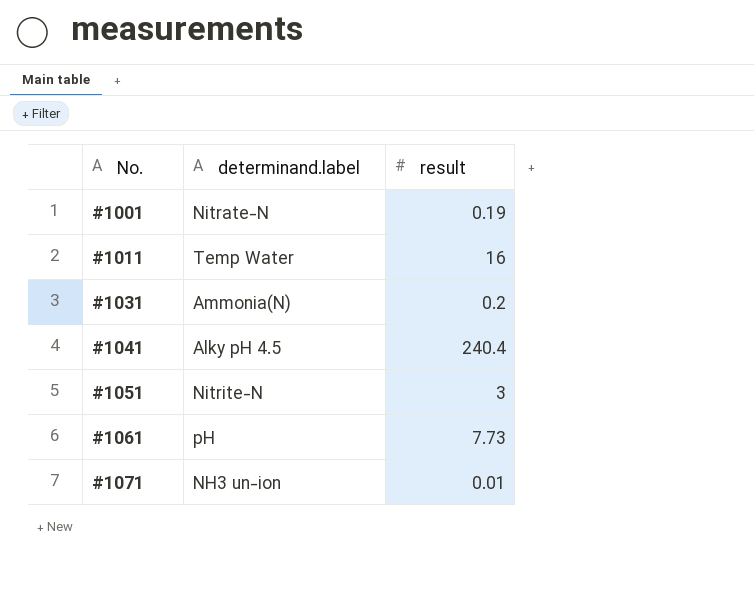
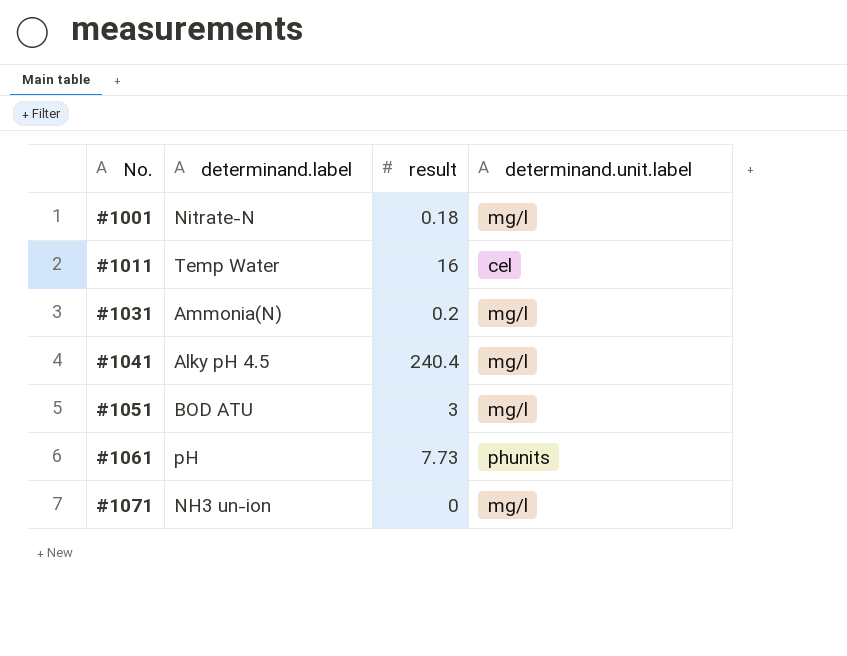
column determinand.unit.label | position: none -> 4
#1001 | result: 0.19 -> 0.18
#1051 | determinand.label: Nitrite-N -> BOD ATU
#1071 | result: 0.01 -> 0

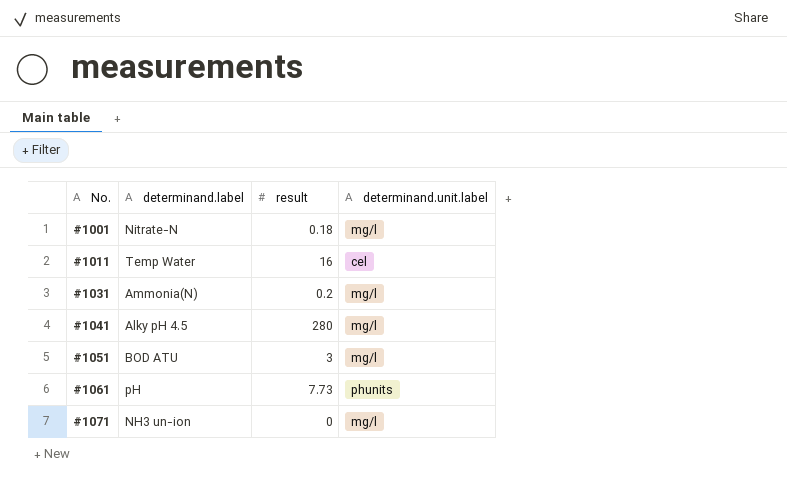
#1041 | result: 240.4 -> 280

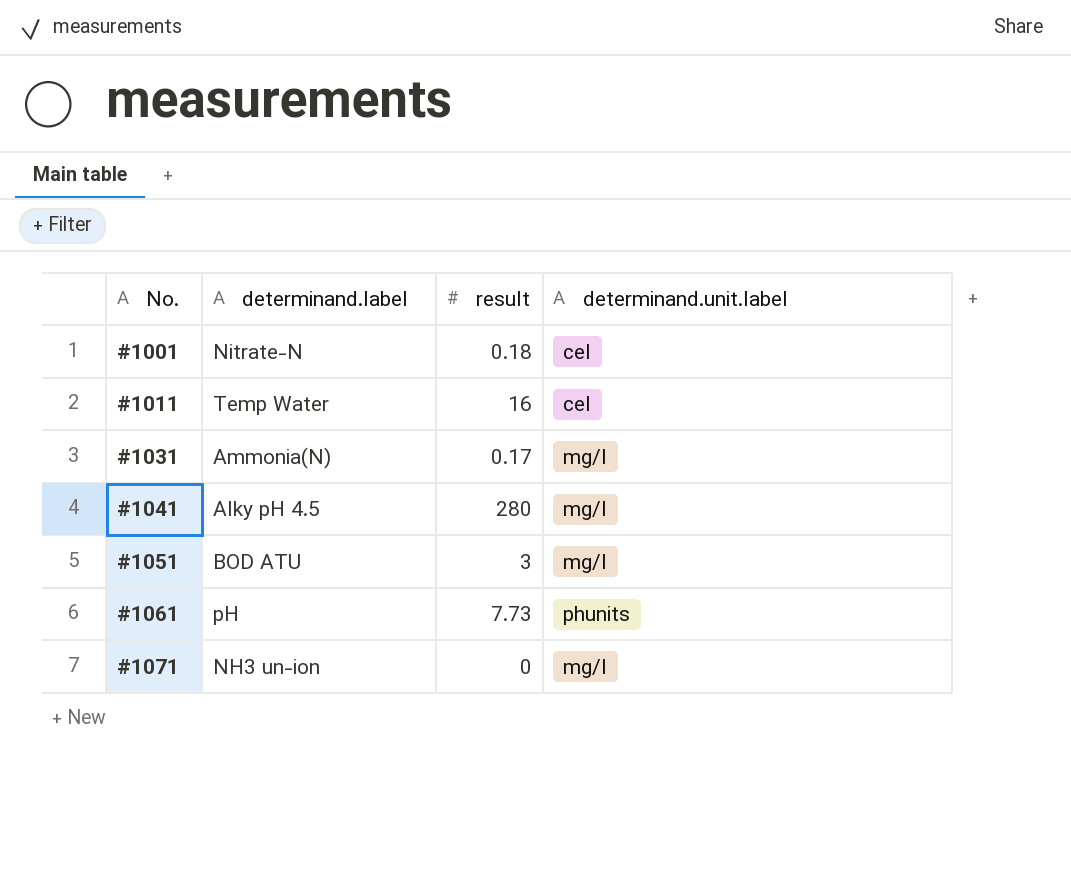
#1001 | determinand.unit.label: mg/l -> cel
#1031 | result: 0.2 -> 0.17

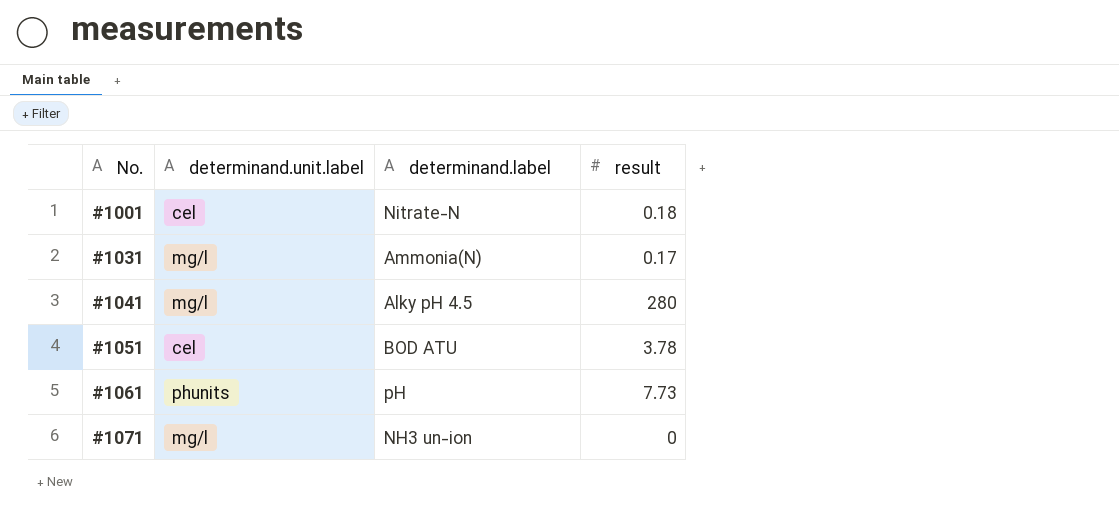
column determinand.unit.label | position: 4 -> 2
row #1011: Temp Water | 16 | cel -> none
#1051 | determinand.unit.label: mg/l -> cel
#1051 | result: 3 -> 3.78

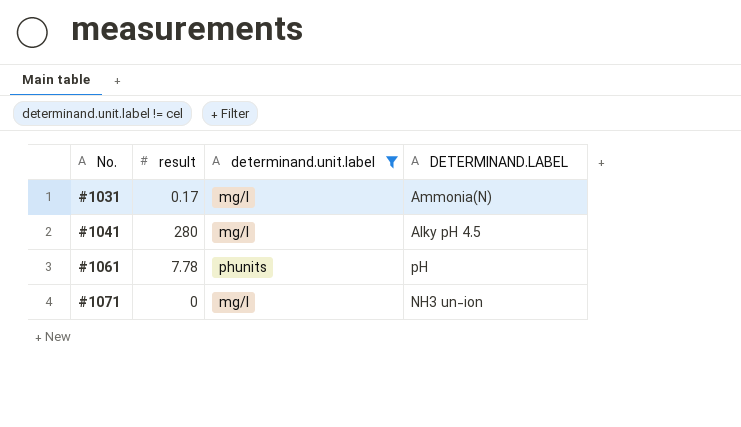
filter: none -> determinand.unit.label != cel
column result | position: 4 -> 2
column name: determinand.label -> DETERMINAND.LABEL
#1061 | result: 7.73 -> 7.78

